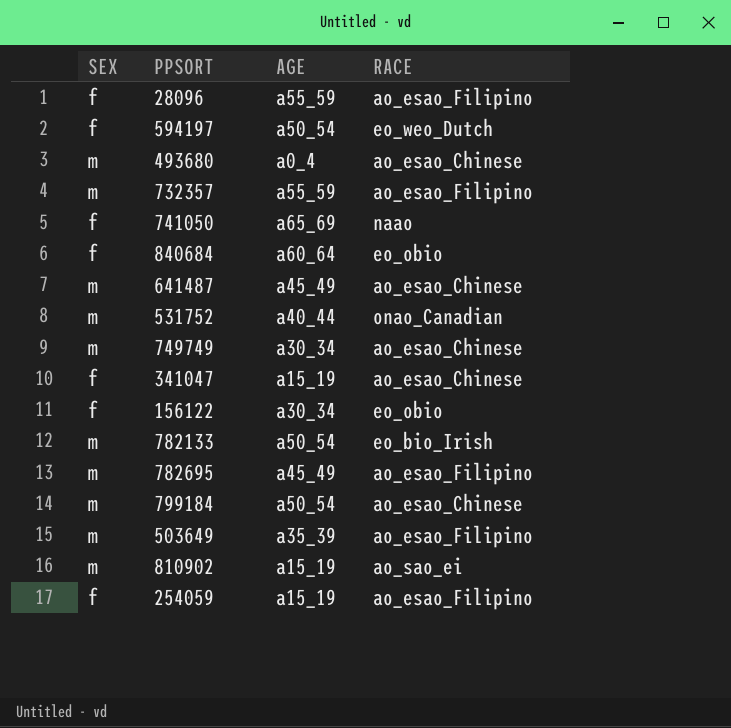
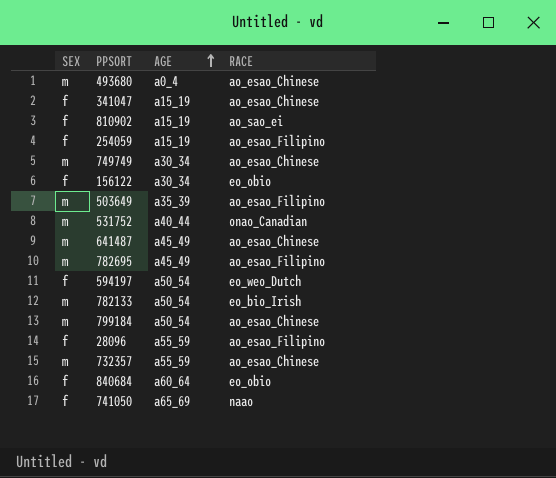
row order: none -> AGE ascending
810902 | SEX: m -> f
732357 | RACE: ao_esao_Filipino -> ao_esao_Chinese

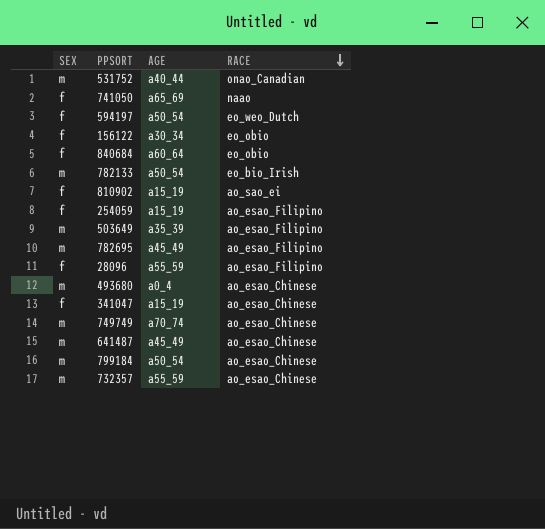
row order: AGE ascending -> RACE descending
749749 | AGE: a30_34 -> a70_74

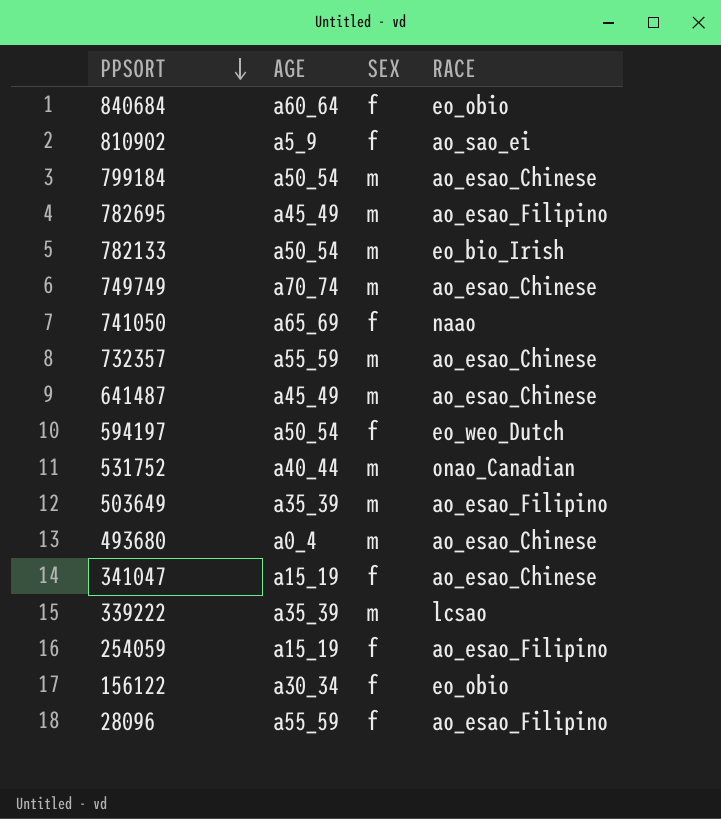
row order: RACE descending -> PPSORT descending
column SEX | position: 1 -> 3
810902 | AGE: a15_19 -> a5_9
row 339222: none -> a35_39 | m | lcsao

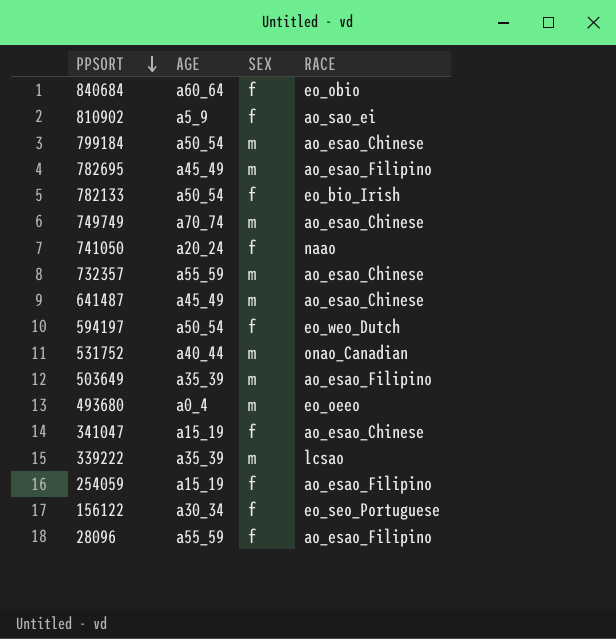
782133 | SEX: m -> f
741050 | AGE: a65_69 -> a20_24
493680 | RACE: ao_esao_Chinese -> eo_oeeo
156122 | RACE: eo_obio -> eo_seo_Portuguese

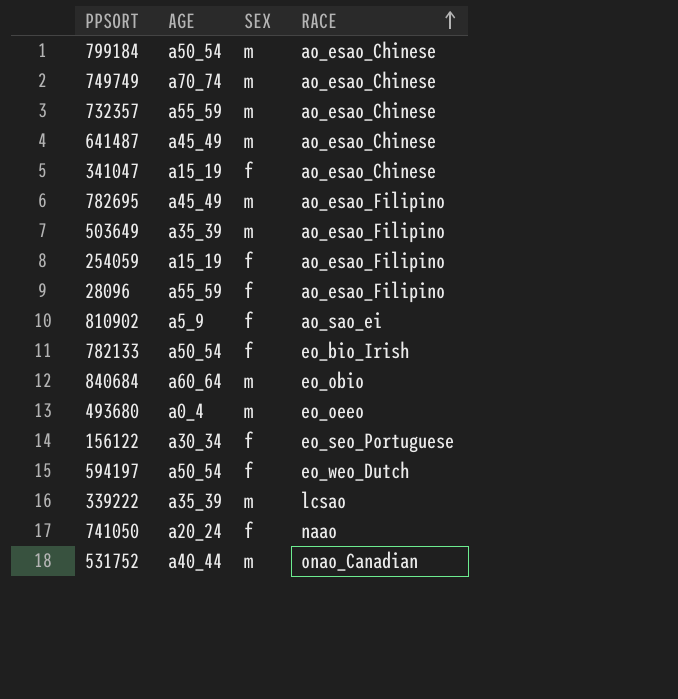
row order: PPSORT descending -> RACE ascending
840684 | SEX: f -> m

